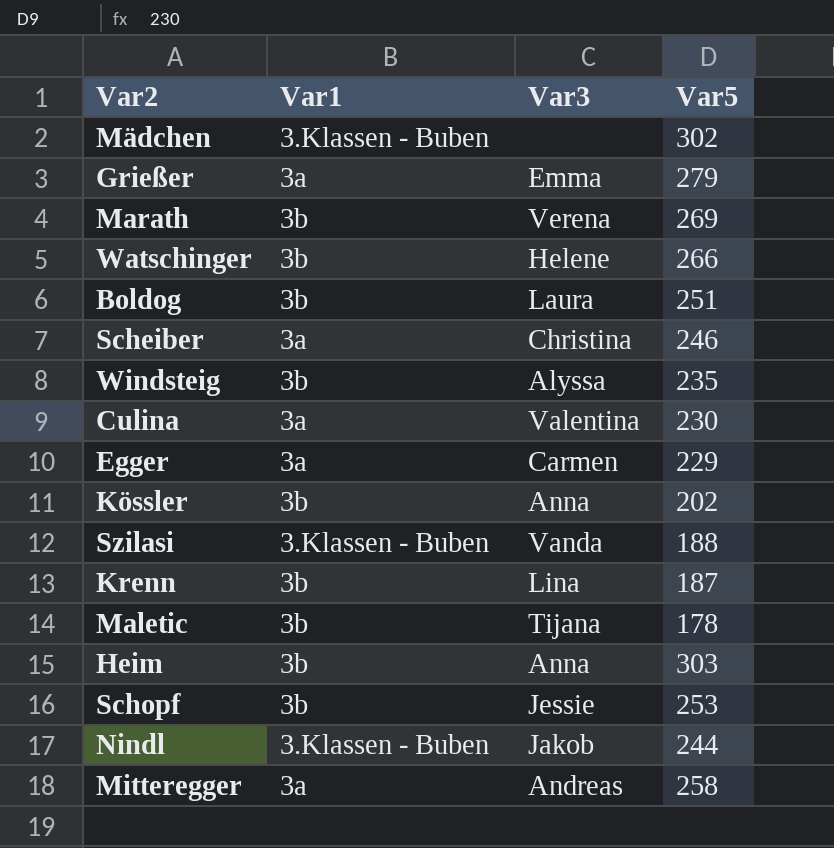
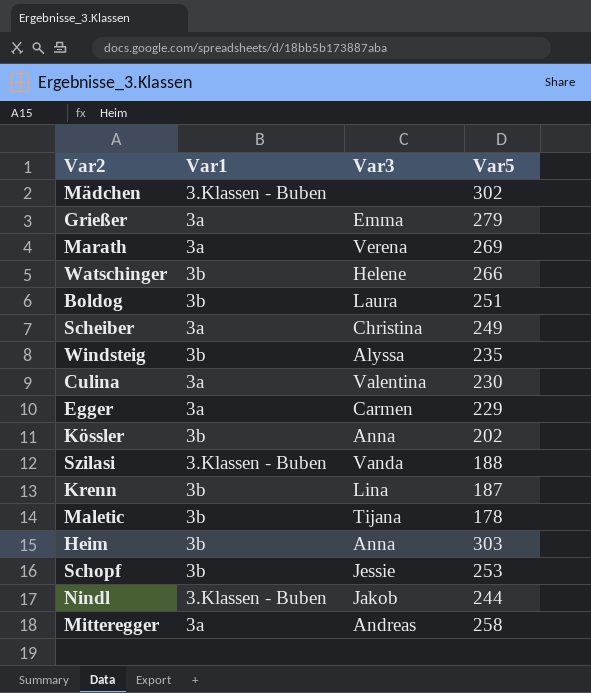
Marath | Var1: 3b -> 3a
Scheiber | Var5: 246 -> 249

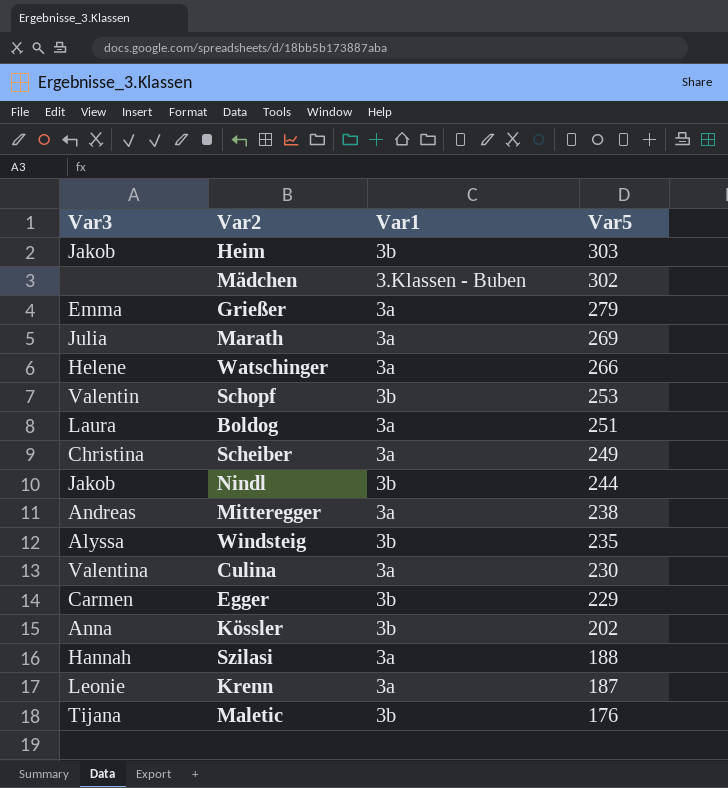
row order: none -> Var5 descending
column Var3 | position: 3 -> 1
Heim | Var3: Anna -> Jakob
Marath | Var3: Verena -> Julia
Watschinger | Var1: 3b -> 3a
Schopf | Var3: Jessie -> Valentin
Boldog | Var1: 3b -> 3a
Nindl | Var1: 3.Klassen - Buben -> 3b
Mitteregger | Var5: 258 -> 238
Egger | Var1: 3a -> 3b
Szilasi | Var3: Vanda -> Hannah
Szilasi | Var1: 3.Klassen - Buben -> 3a
Krenn | Var3: Lina -> Leonie
Krenn | Var1: 3b -> 3a
Maletic | Var5: 178 -> 176

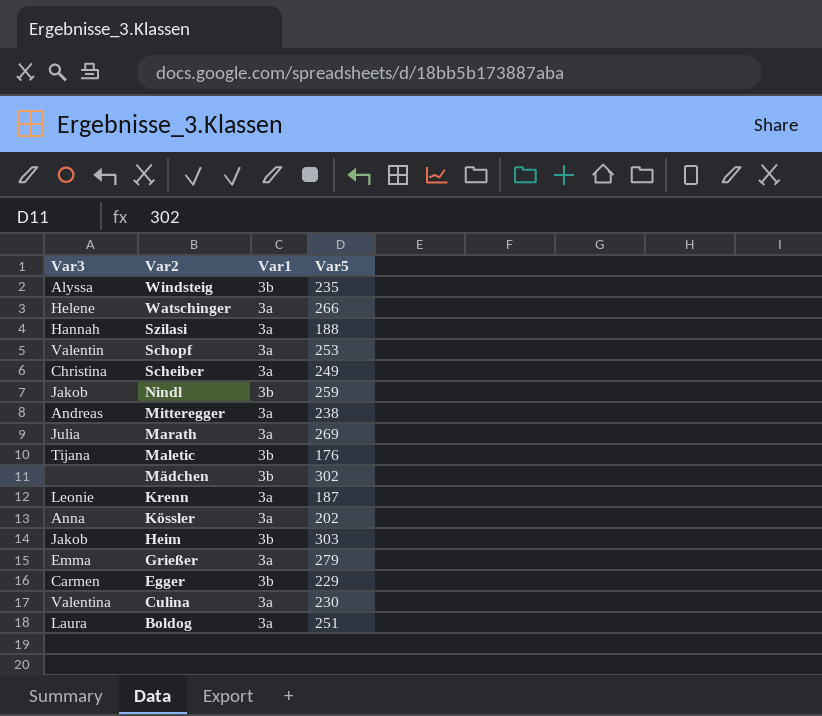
row order: Var5 descending -> Var2 descending
Schopf | Var1: 3b -> 3a
Nindl | Var5: 244 -> 259
Mädchen | Var1: 3.Klassen - Buben -> 3b
Kössler | Var1: 3b -> 3a

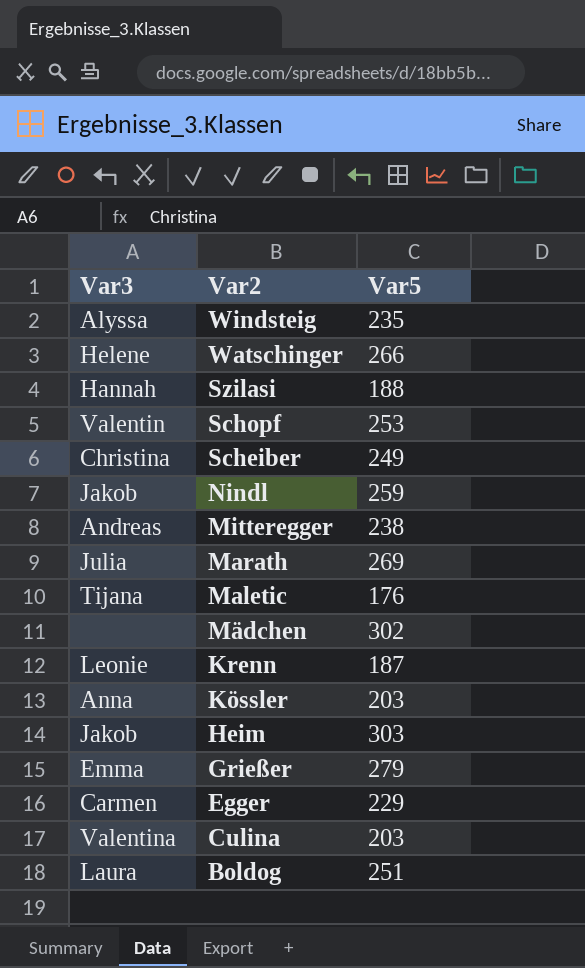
column Var1 | position: 3 -> none
Kössler | Var5: 202 -> 203
Culina | Var5: 230 -> 203

